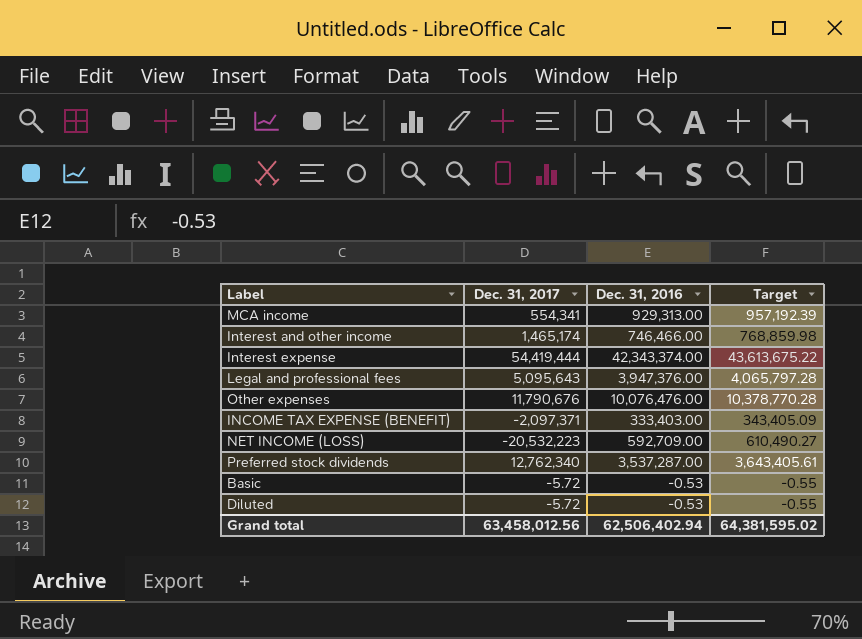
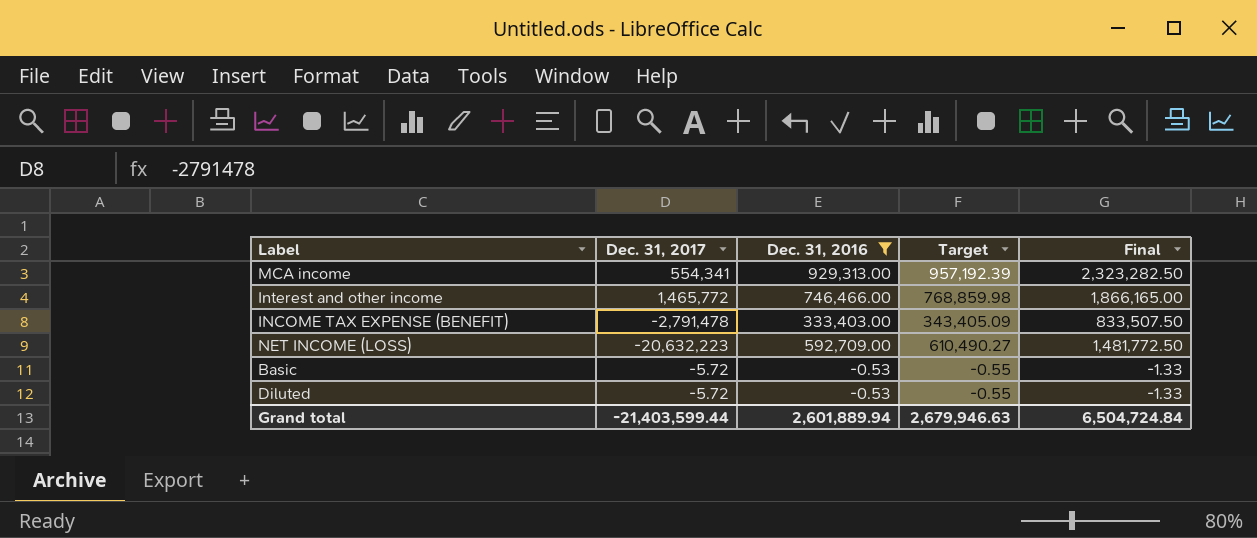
filter: none -> Dec. 31, 2016 <= 929,313.00
column Final | formula: none -> [Dec. 31, 2016] * 2.5
Interest and other income | Dec. 31, 2017: 1,465,174 -> 1,465,772
INCOME TAX EXPENSE (BENEFIT) | Dec. 31, 2017: -2,097,371 -> -2,791,478
NET INCOME (LOSS) | Dec. 31, 2017: -20,532,223 -> -20,632,223
Grand total | Dec. 31, 2017: 63,458,012.56 -> -21,403,599.44
Grand total | Dec. 31, 2016: 62,506,402.94 -> 2,601,889.94
Grand total | Target: 64,381,595.02 -> 2,679,946.63

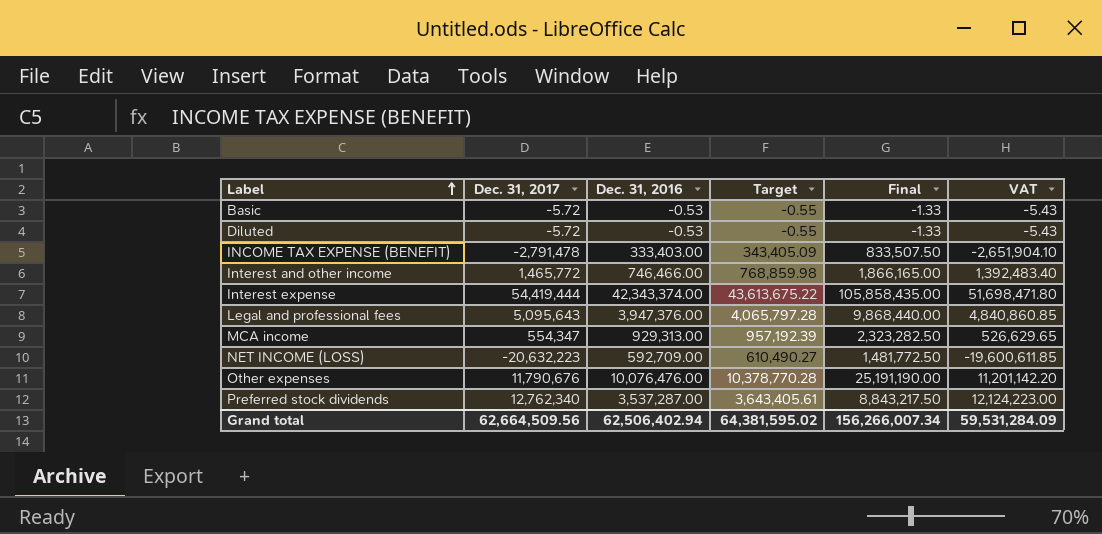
filter: Dec. 31, 2016 <= 929,313.00 -> none
row order: none -> Label ascending
column VAT | formula: none -> [Dec. 31, 2017] * 0.95
MCA income | Dec. 31, 2017: 554,341 -> 554,347
Grand total | Dec. 31, 2017: -21,403,599.44 -> 62,664,509.56
Grand total | Dec. 31, 2016: 2,601,889.94 -> 62,506,402.94
Grand total | Target: 2,679,946.63 -> 64,381,595.02
Grand total | Final: 6,504,724.84 -> 156,266,007.34

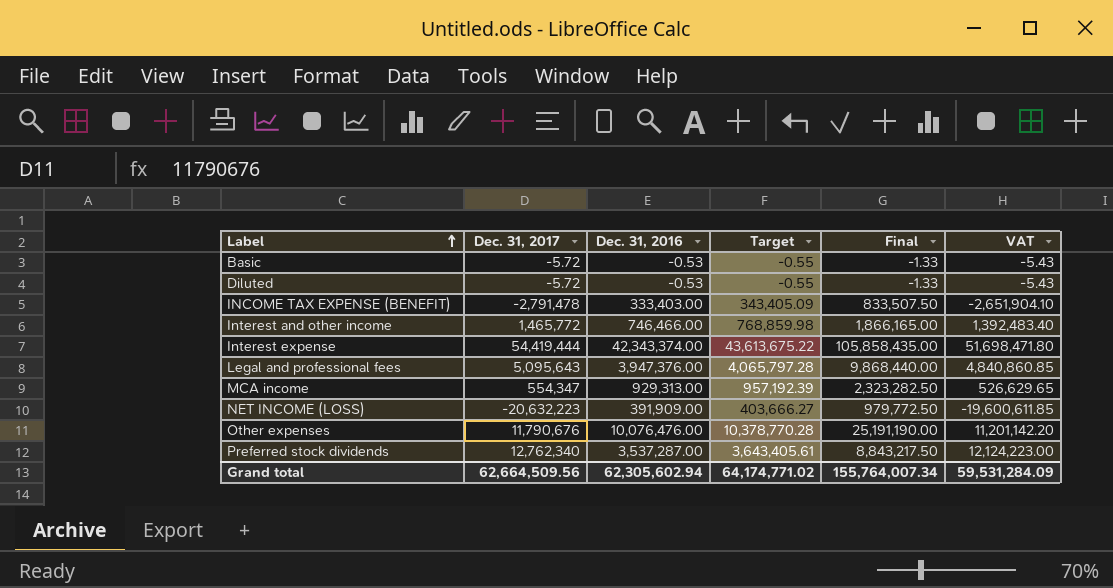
NET INCOME (LOSS) | Dec. 31, 2016: 592,709.00 -> 391,909.00
NET INCOME (LOSS) | Target: 610,490.27 -> 403,666.27
NET INCOME (LOSS) | Final: 1,481,772.50 -> 979,772.50
Grand total | Dec. 31, 2016: 62,506,402.94 -> 62,305,602.94
Grand total | Target: 64,381,595.02 -> 64,174,771.02
Grand total | Final: 156,266,007.34 -> 155,764,007.34

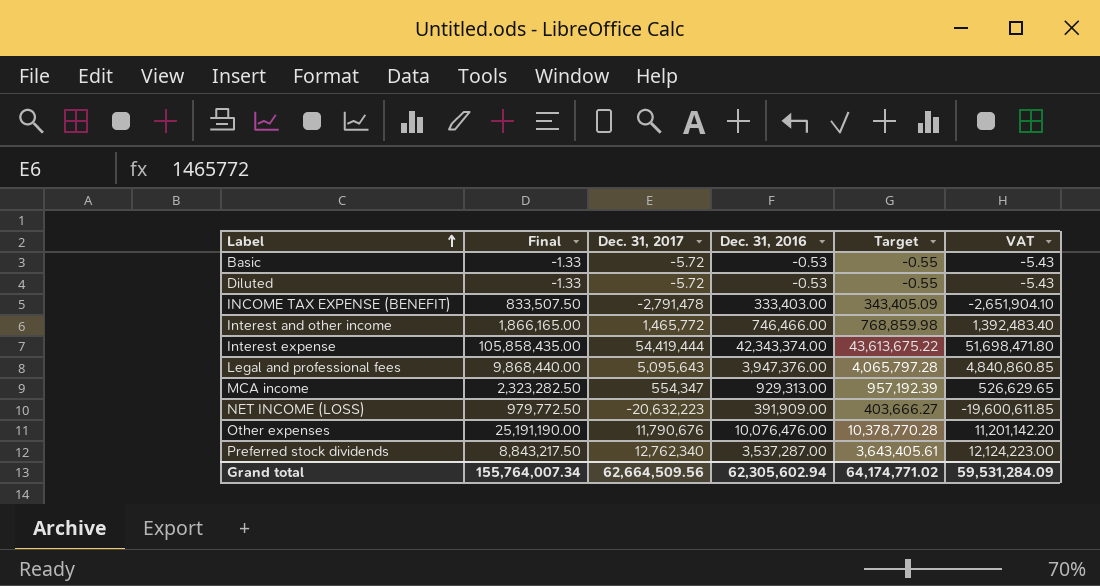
column Final | position: 5 -> 2

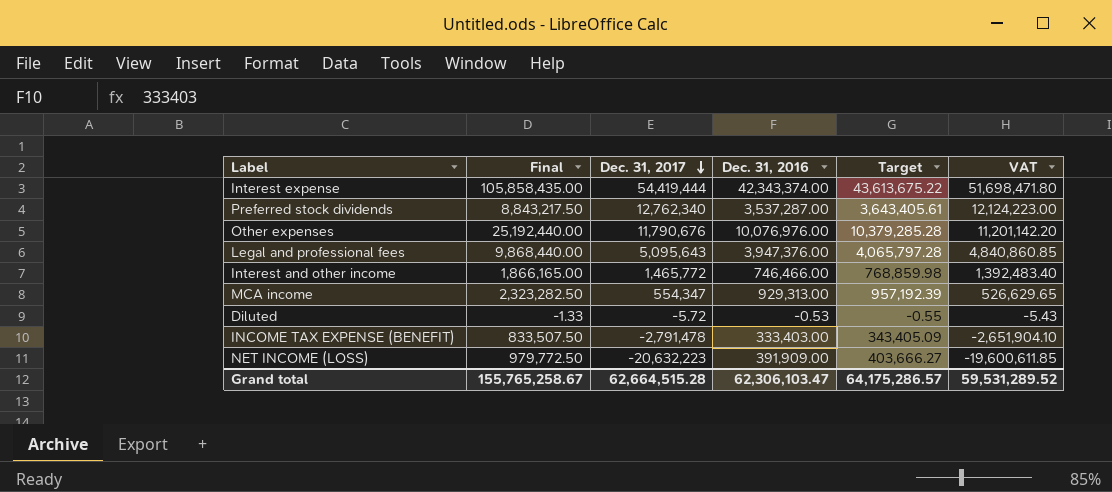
row order: Label ascending -> Dec. 31, 2017 descending
row Basic: -1.33 | -5.72 | -0.53 | -0.55 | -5.43 -> none
Other expenses | Final: 25,191,190.00 -> 25,192,440.00
Other expenses | Dec. 31, 2016: 10,076,476.00 -> 10,076,976.00
Other expenses | Target: 10,378,770.28 -> 10,379,285.28
Grand total | Final: 155,764,007.34 -> 155,765,258.67
Grand total | Dec. 31, 2017: 62,664,509.56 -> 62,664,515.28
Grand total | Dec. 31, 2016: 62,305,602.94 -> 62,306,103.47
Grand total | Target: 64,174,771.02 -> 64,175,286.57
Grand total | VAT: 59,531,284.09 -> 59,531,289.52

